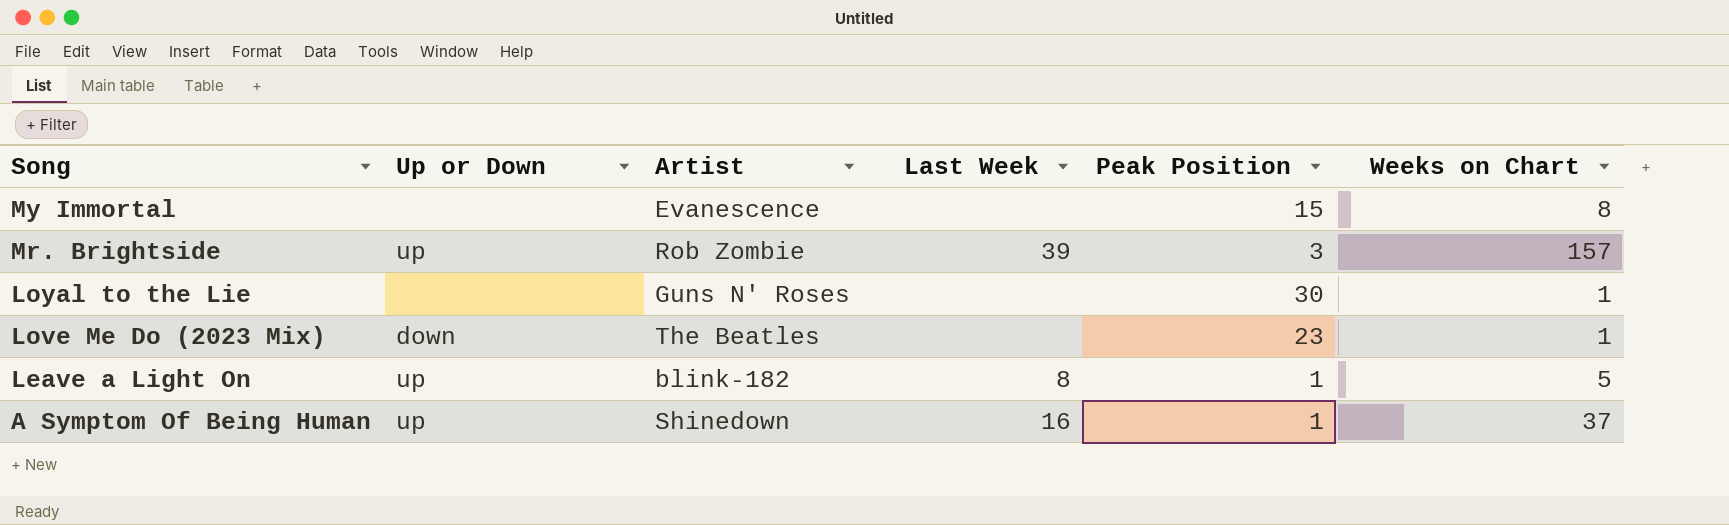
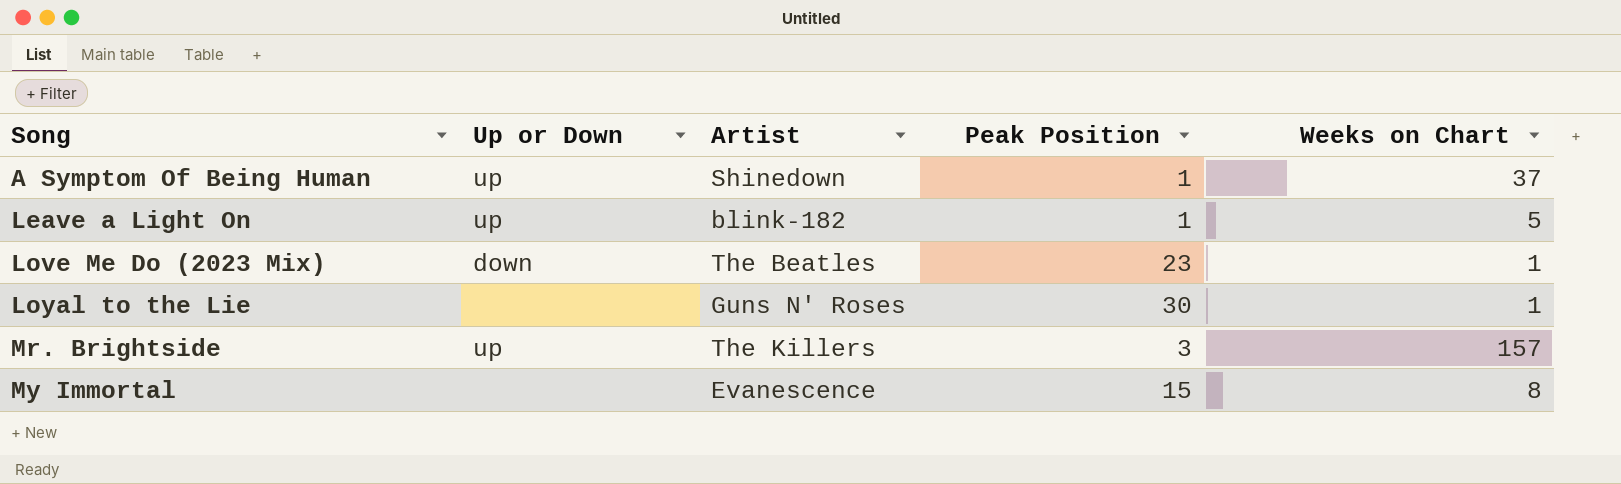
row order: Song descending -> Song ascending
column Last Week | position: 4 -> none
Mr. Brightside | Artist: Rob Zombie -> The Killers

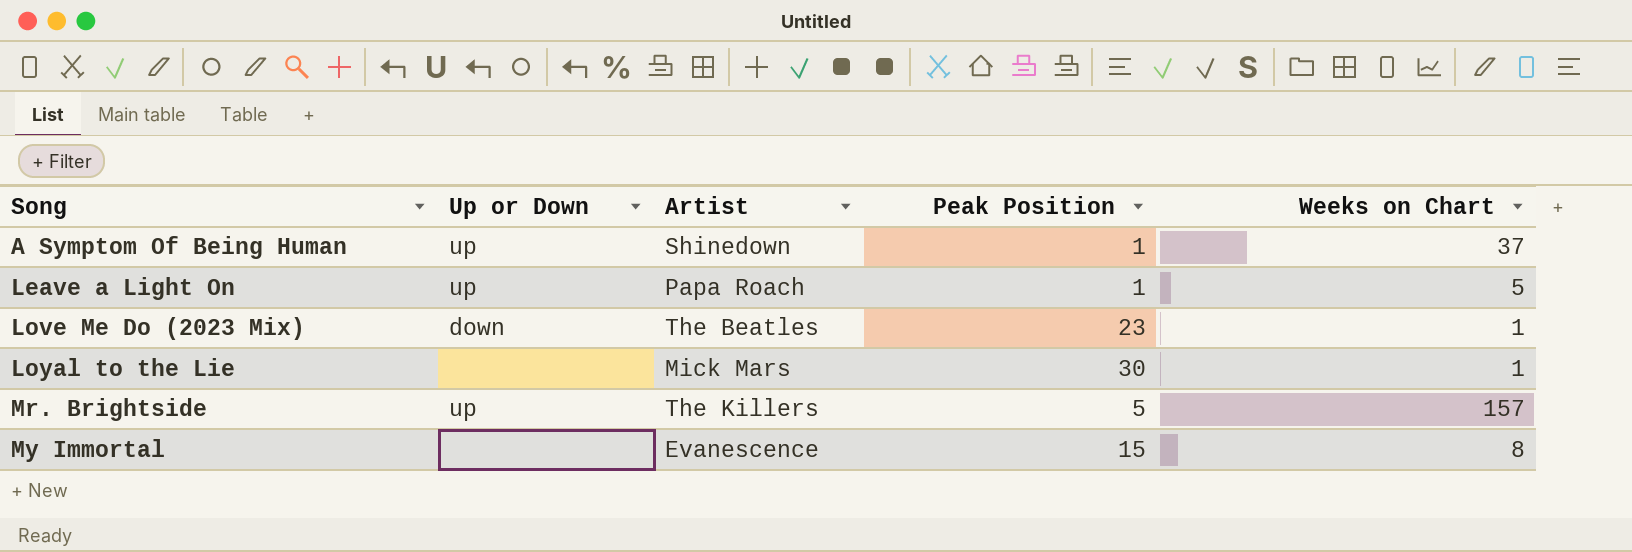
Leave a Light On | Artist: blink-182 -> Papa Roach
Loyal to the Lie | Artist: Guns N' Roses -> Mick Mars
Mr. Brightside | Peak Position: 3 -> 5

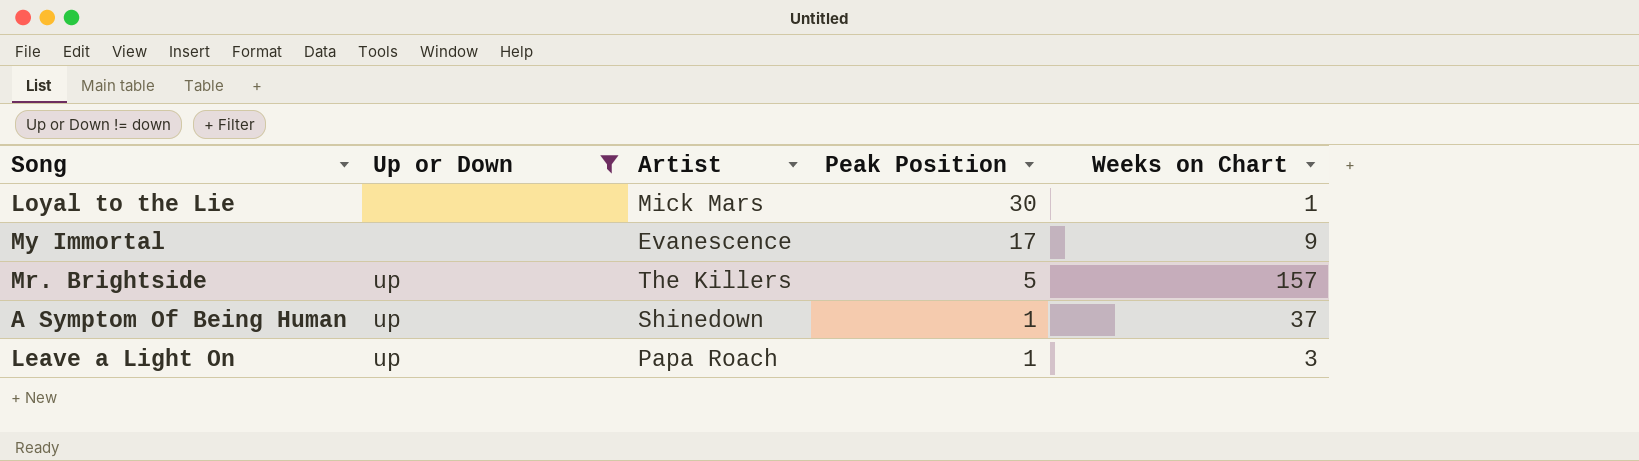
filter: none -> Up or Down != down
row order: Song ascending -> Peak Position descending
My Immortal | Peak Position: 15 -> 17
My Immortal | Weeks on Chart: 8 -> 9
Leave a Light On | Weeks on Chart: 5 -> 3

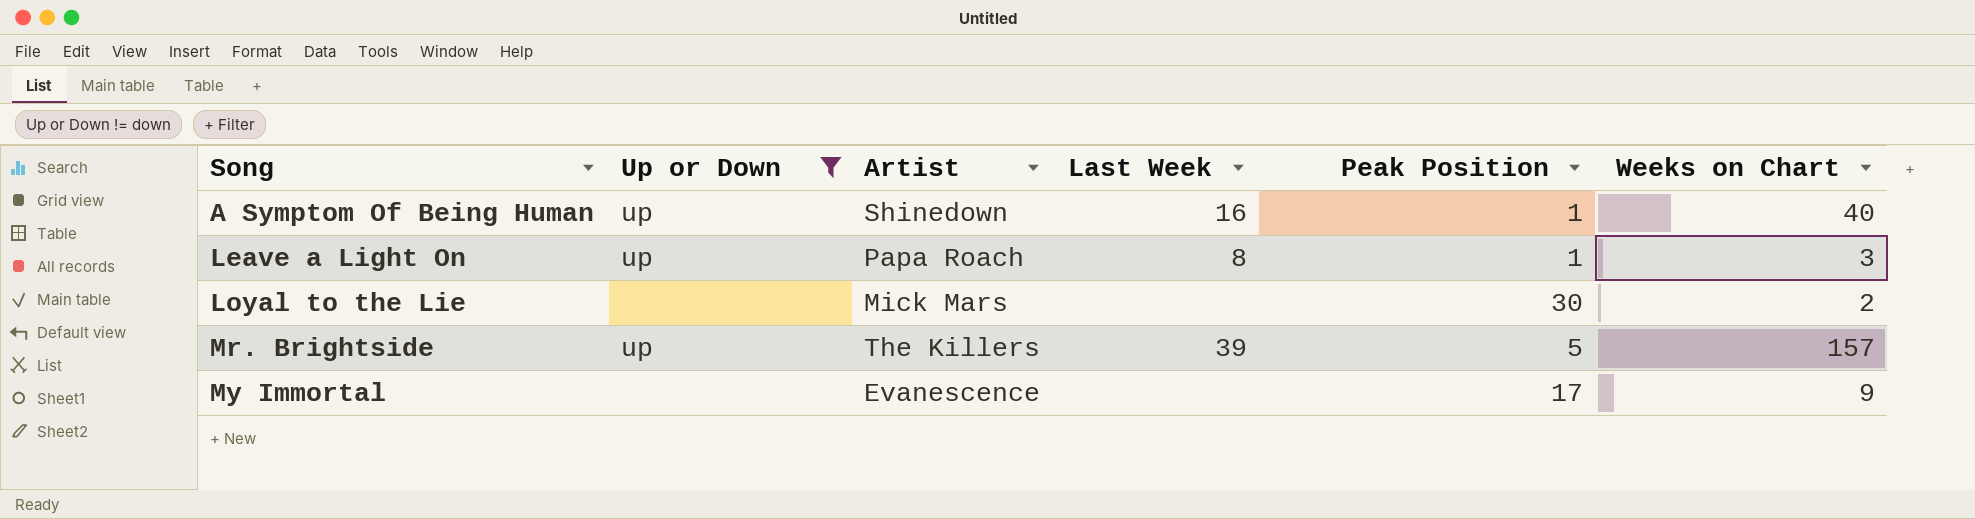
row order: Peak Position descending -> Song ascending
column Last Week | position: none -> 4
A Symptom Of Being Human | Weeks on Chart: 37 -> 40
Loyal to the Lie | Weeks on Chart: 1 -> 2

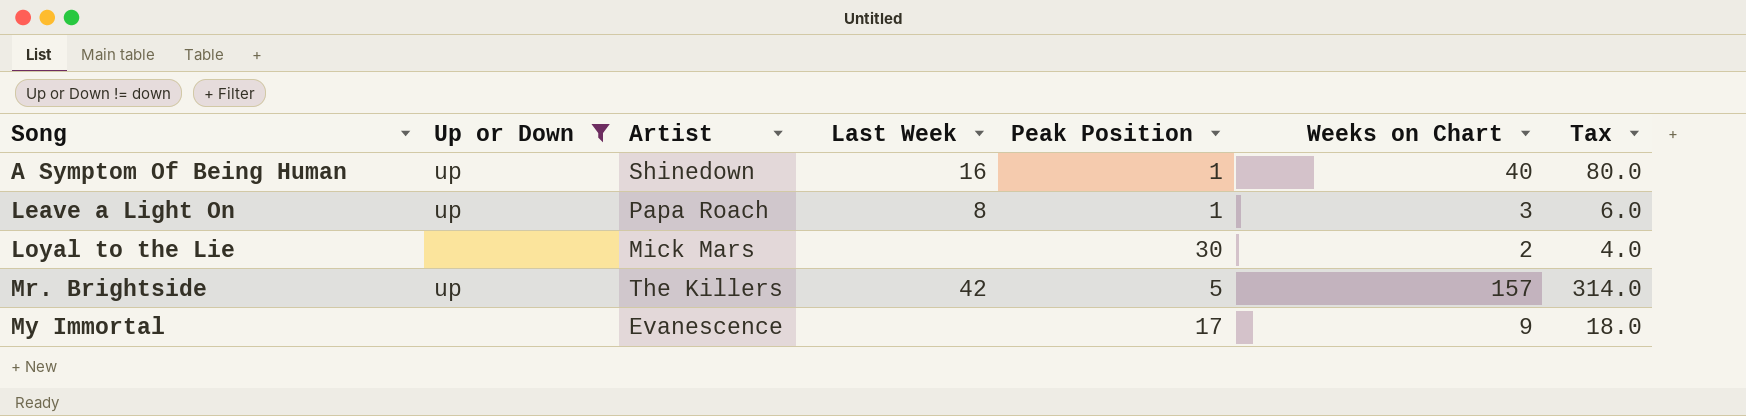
column Tax | formula: none -> [Weeks on Chart] * 2
Mr. Brightside | Last Week: 39 -> 42

